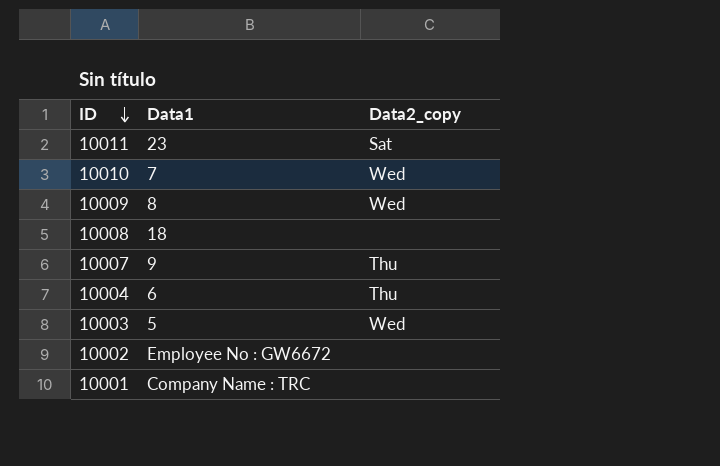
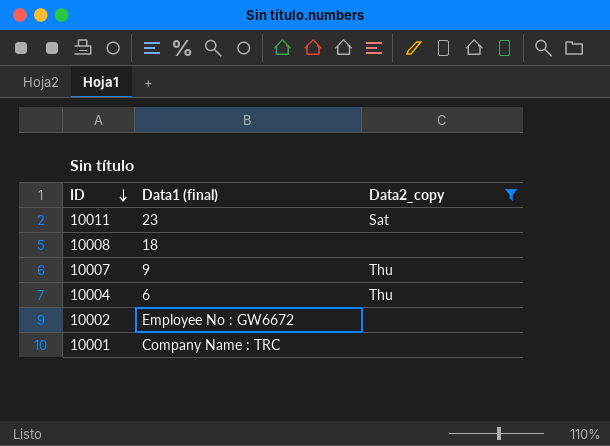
filter: none -> Data2_copy != Wed
column name: Data1 -> Data1 (final)

